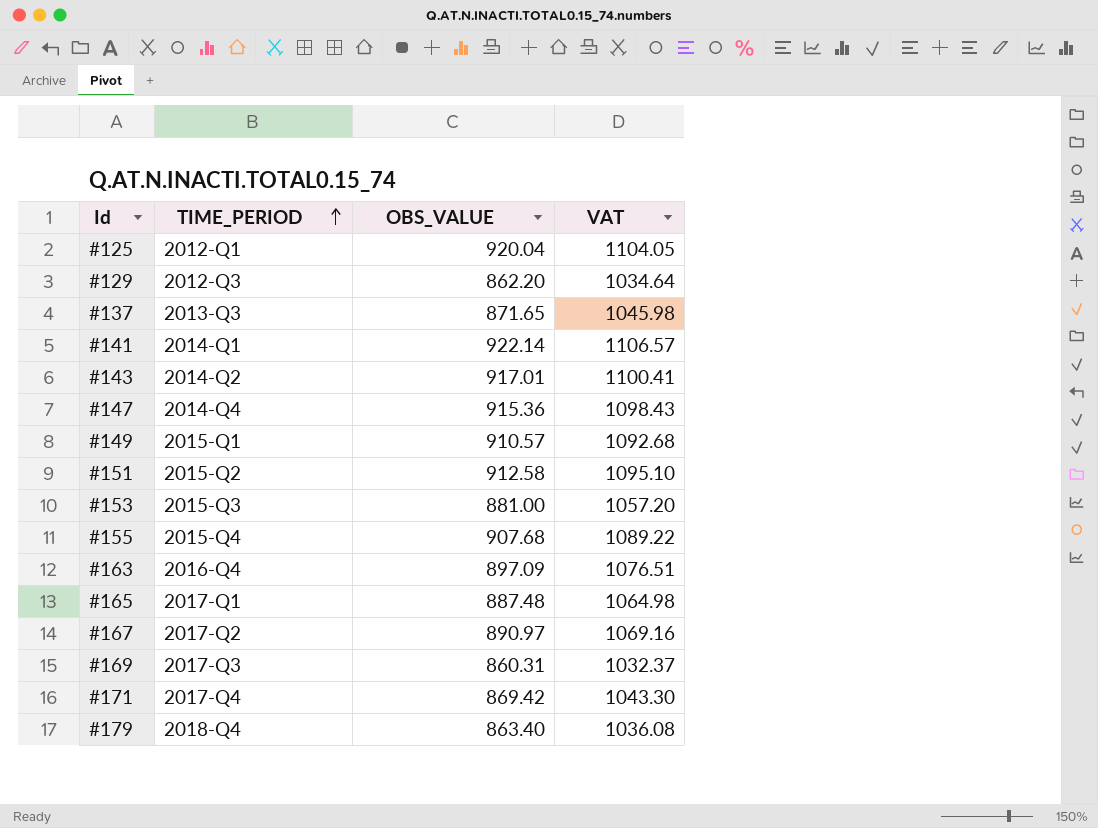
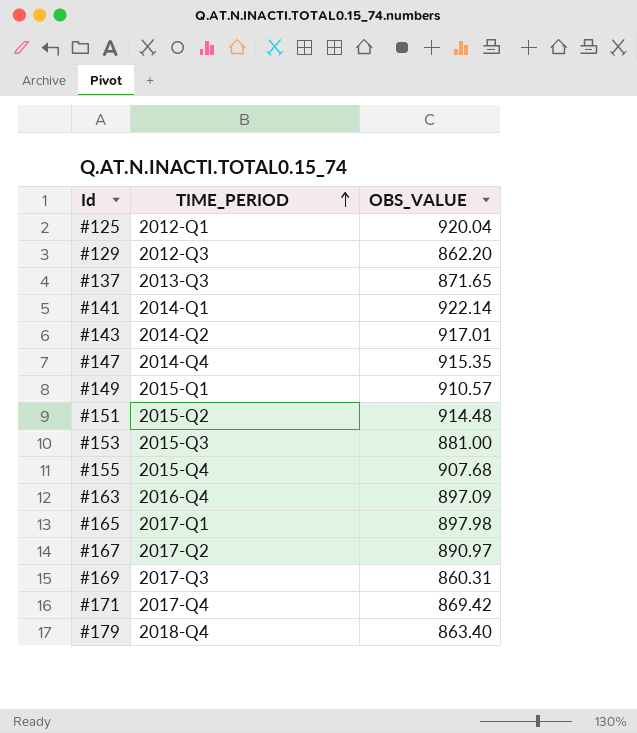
column VAT | formula: [OBS_VALUE] * 1.2 -> none
#147 | OBS_VALUE: 915.36 -> 915.35
#151 | OBS_VALUE: 912.58 -> 914.48
#165 | OBS_VALUE: 887.48 -> 897.98

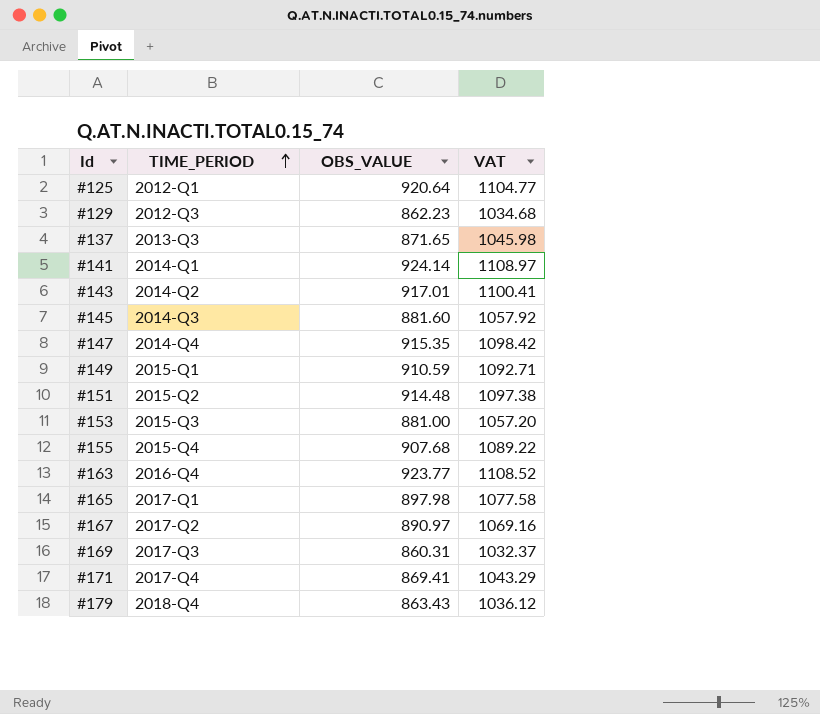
column VAT | formula: none -> [OBS_VALUE] * 1.2
#125 | OBS_VALUE: 920.04 -> 920.64
#129 | OBS_VALUE: 862.20 -> 862.23
#141 | OBS_VALUE: 922.14 -> 924.14
row #145: none -> 2014-Q3 | 881.60 | 1057.92
#149 | OBS_VALUE: 910.57 -> 910.59
#163 | OBS_VALUE: 897.09 -> 923.77
#171 | OBS_VALUE: 869.42 -> 869.41
#179 | OBS_VALUE: 863.40 -> 863.43

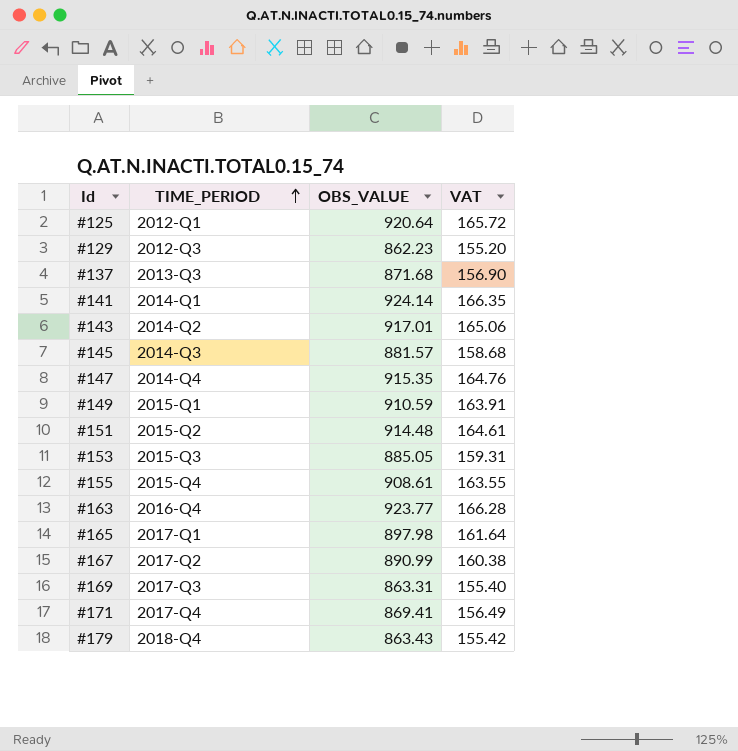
column VAT | formula: [OBS_VALUE] * 1.2 -> [OBS_VALUE] * 0.18
#137 | OBS_VALUE: 871.65 -> 871.68
#145 | OBS_VALUE: 881.60 -> 881.57
#153 | OBS_VALUE: 881.00 -> 885.05
#155 | OBS_VALUE: 907.68 -> 908.61
#167 | OBS_VALUE: 890.97 -> 890.99
#169 | OBS_VALUE: 860.31 -> 863.31

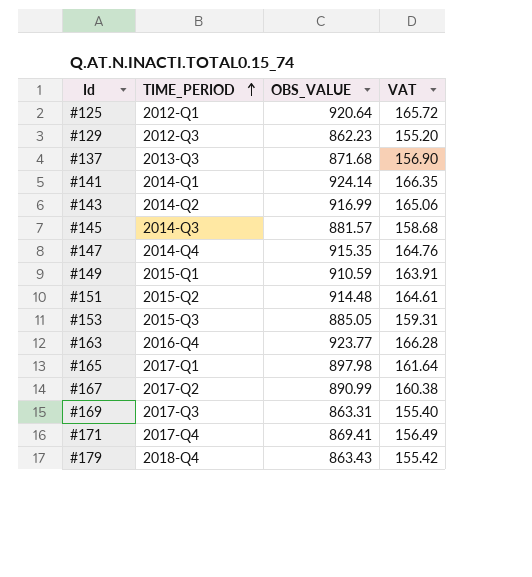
row #155: 2015-Q4 | 908.61 | 163.55 -> none
#143 | OBS_VALUE: 917.01 -> 916.99

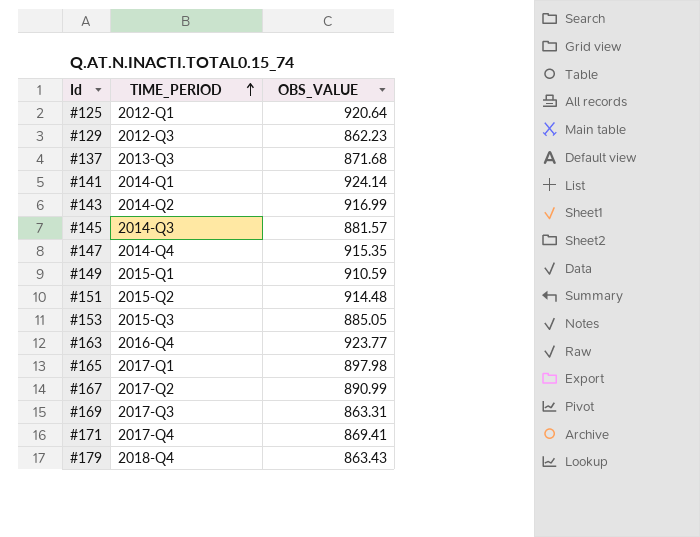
column VAT | formula: [OBS_VALUE] * 0.18 -> none

